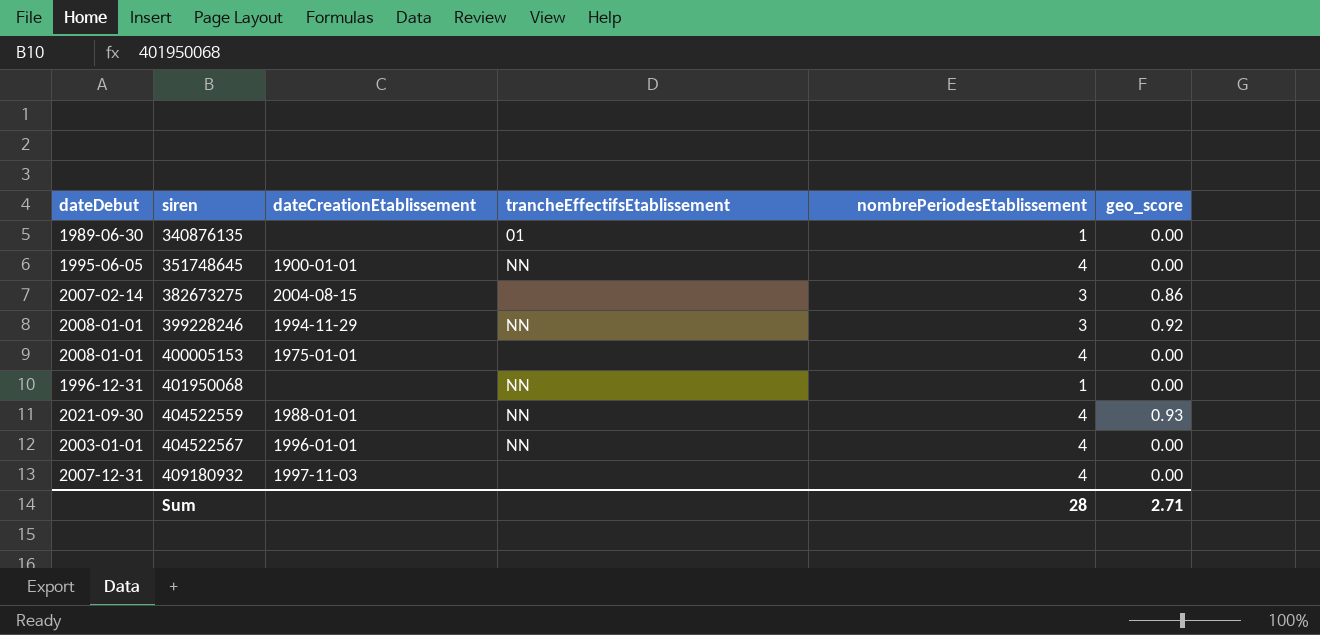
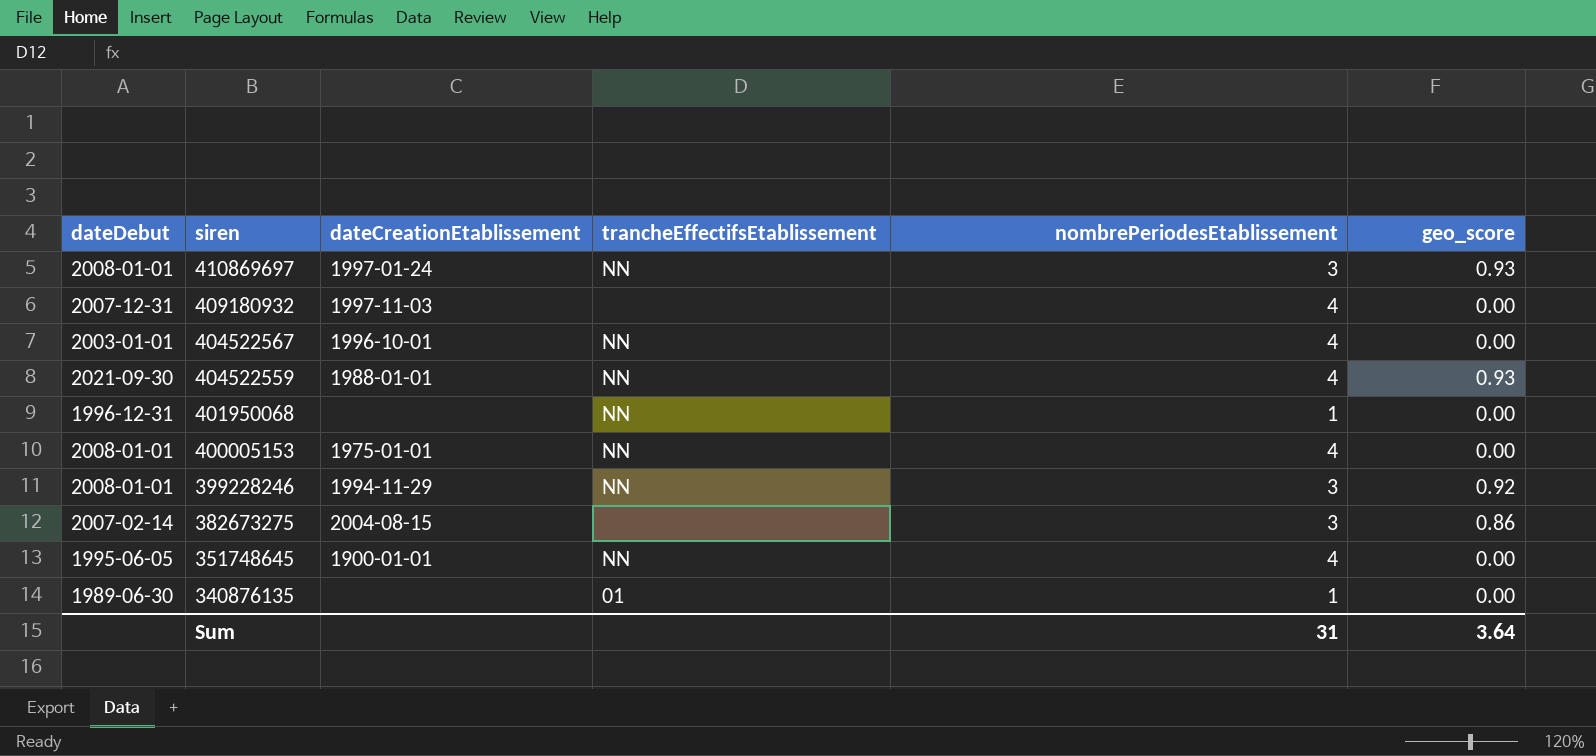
row order: siren ascending -> siren descending
row 410869697: none -> 2008-01-01 | 1997-01-24 | NN | 3 | 0.93
404522567 | dateCreationEtablissement: 1996-01-01 -> 1996-10-01
400005153 | trancheEffectifsEtablissement: none -> NN
Sum | nombrePeriodesEtablissement: 28 -> 31
Sum | geo_score: 2.71 -> 3.64

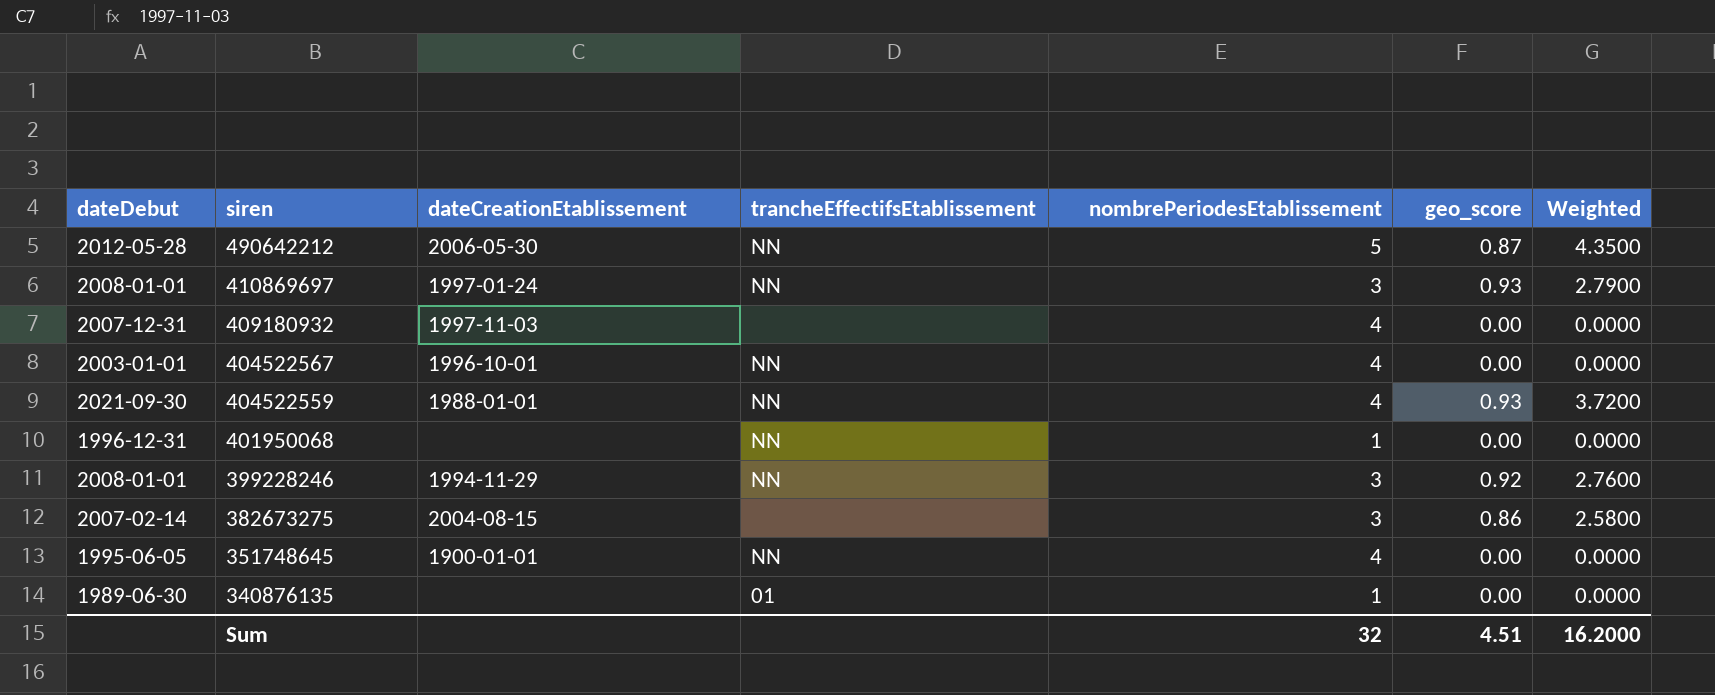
column Weighted | formula: none -> [nombrePeriodesEtablissement] * [geo_score]
row 400005153: 2008-01-01 | 1975-01-01 | NN | 4 | 0.00 -> none
row 490642212: none -> 2012-05-28 | 2006-05-30 | NN | 5 | 0.87 | 4.3500
Sum | nombrePeriodesEtablissement: 31 -> 32
Sum | geo_score: 3.64 -> 4.51

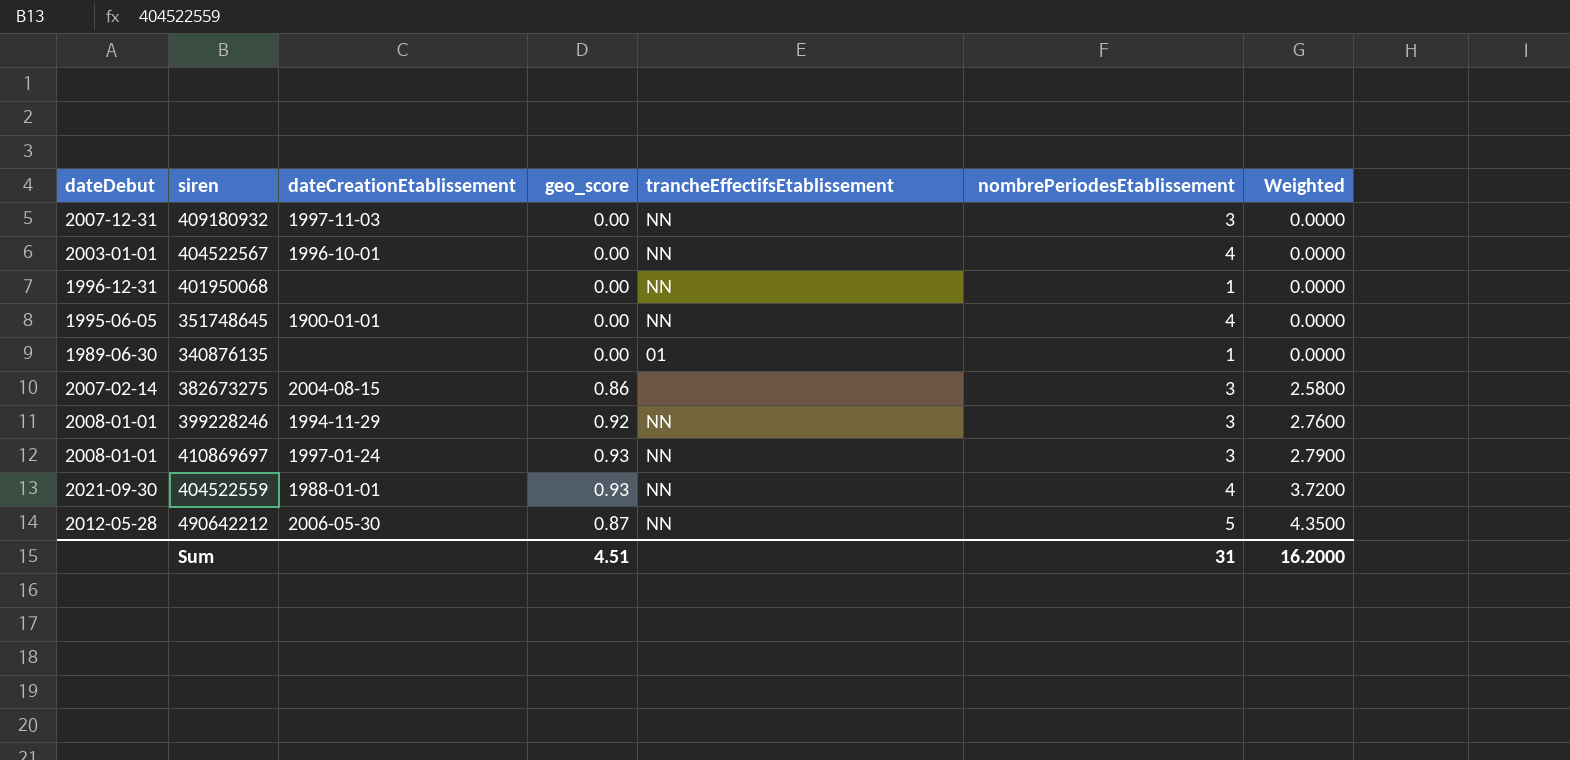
row order: siren descending -> Weighted ascending
column geo_score | position: 6 -> 4
409180932 | trancheEffectifsEtablissement: none -> NN
409180932 | nombrePeriodesEtablissement: 4 -> 3
Sum | nombrePeriodesEtablissement: 32 -> 31

